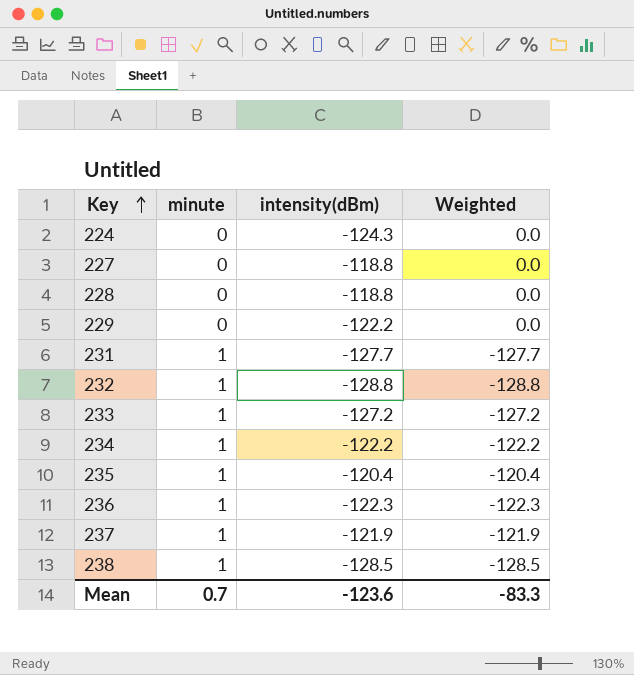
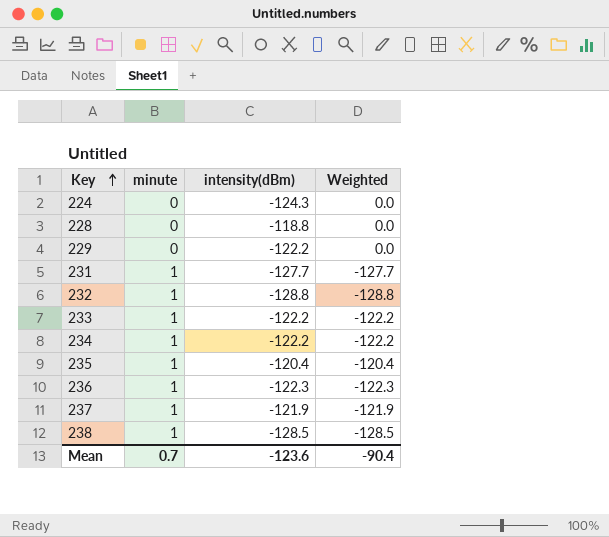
row 227: 0 | -118.8 | 0.0 -> none
233 | intensity(dBm): -127.2 -> -122.2
233 | Weighted: -127.2 -> -122.2
Mean | Weighted: -83.3 -> -90.4

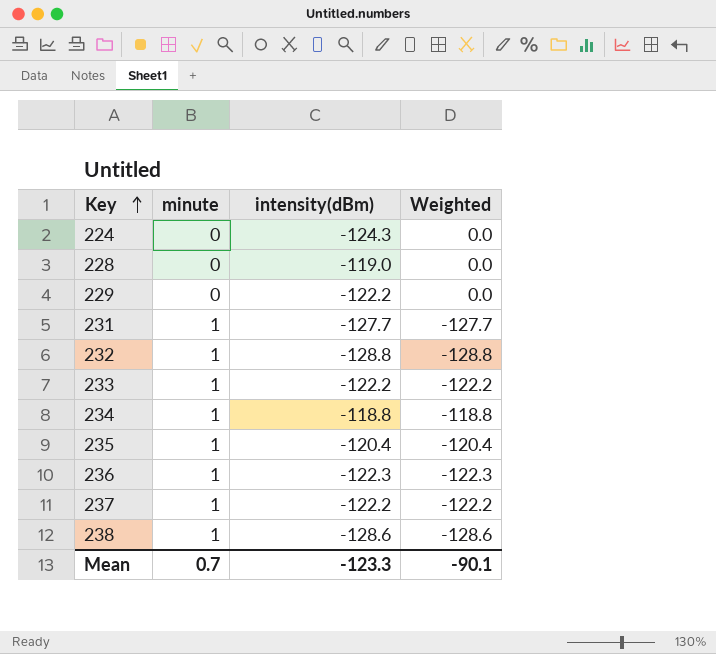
228 | intensity(dBm): -118.8 -> -119.0
234 | intensity(dBm): -122.2 -> -118.8
234 | Weighted: -122.2 -> -118.8
237 | intensity(dBm): -121.9 -> -122.2
237 | Weighted: -121.9 -> -122.2
238 | intensity(dBm): -128.5 -> -128.6
238 | Weighted: -128.5 -> -128.6
Mean | intensity(dBm): -123.6 -> -123.3
Mean | Weighted: -90.4 -> -90.1

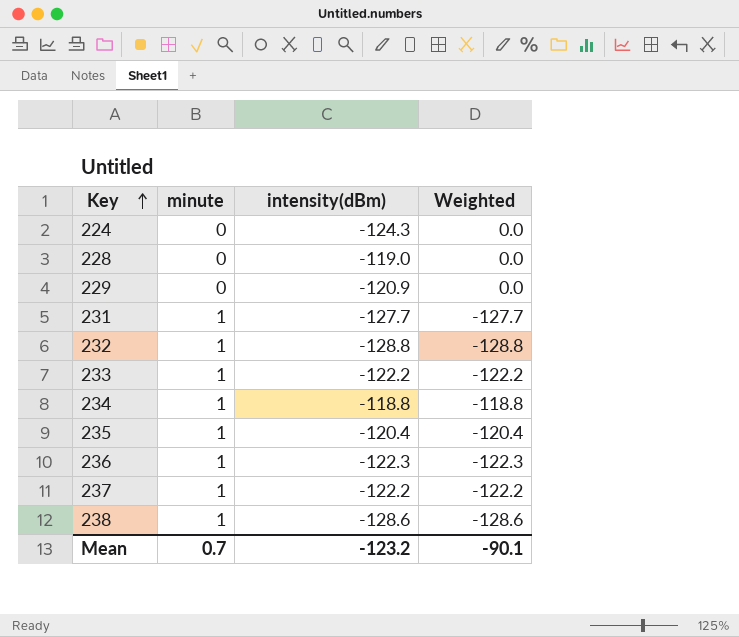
229 | intensity(dBm): -122.2 -> -120.9
Mean | intensity(dBm): -123.3 -> -123.2

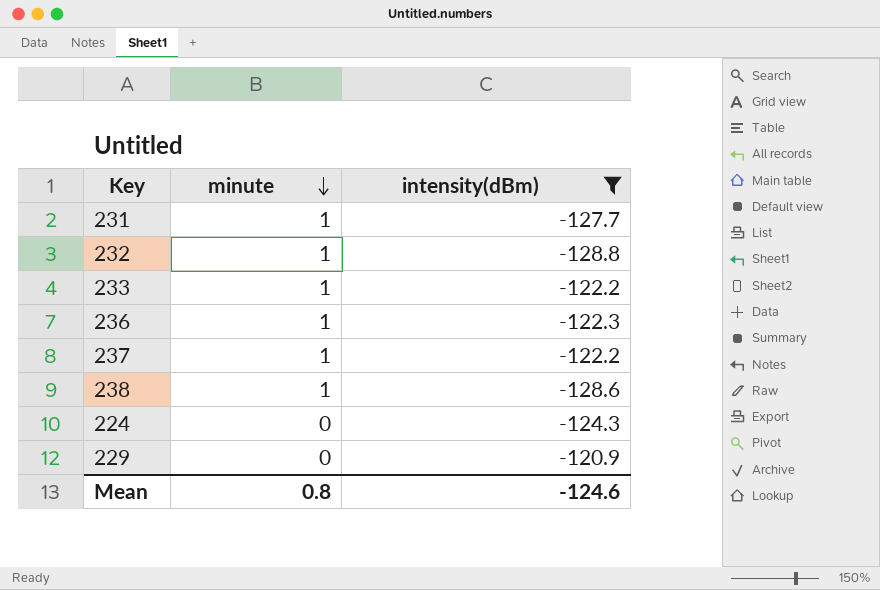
filter: none -> intensity(dBm) <= -120.9
row order: Key ascending -> minute descending
column Weighted | formula: [minute] * [intensity(dBm)] -> none
Mean | minute: 0.7 -> 0.8
Mean | intensity(dBm): -123.2 -> -124.6

